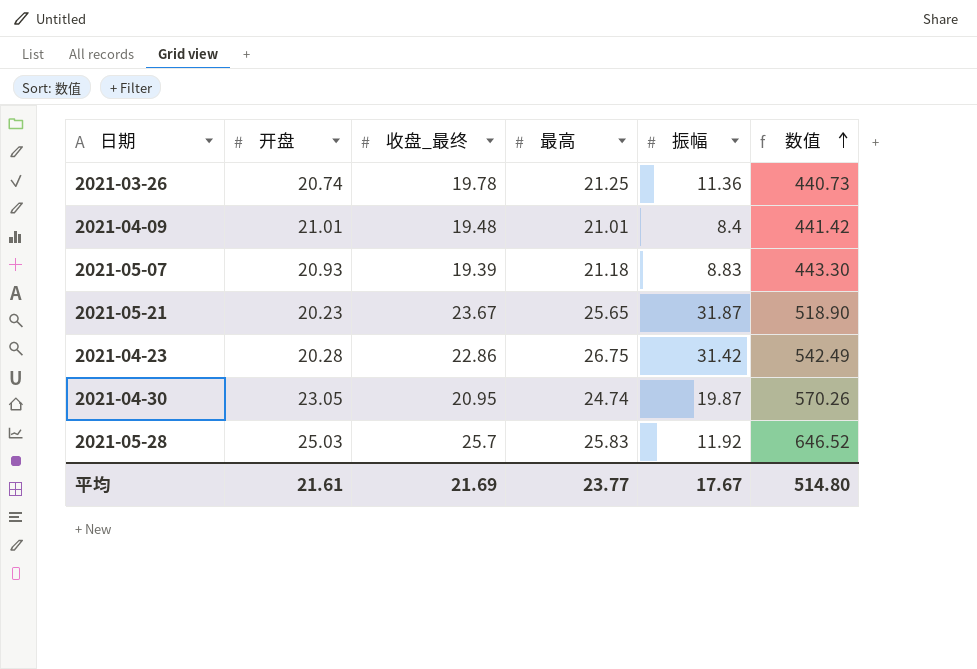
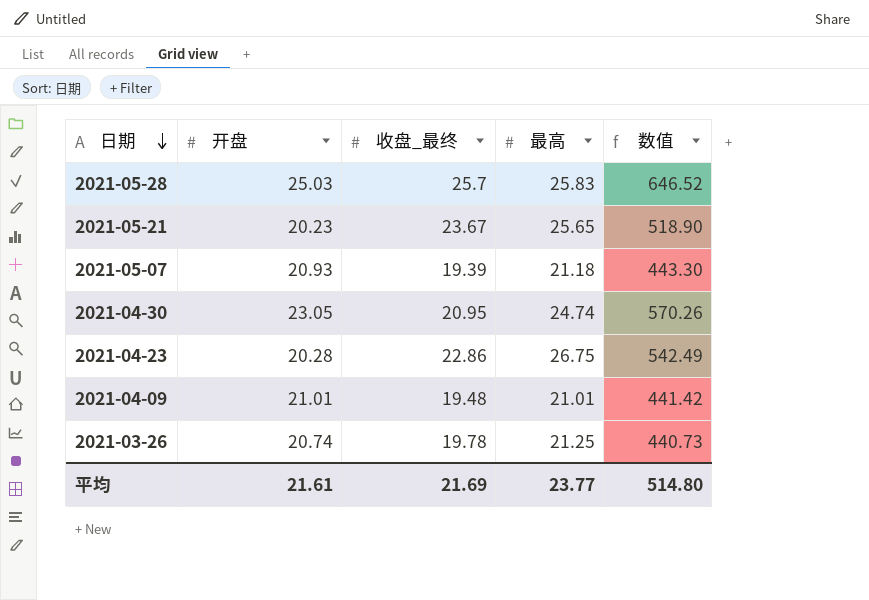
row order: 数值 ascending -> 日期 descending
column 振幅 | position: 5 -> none

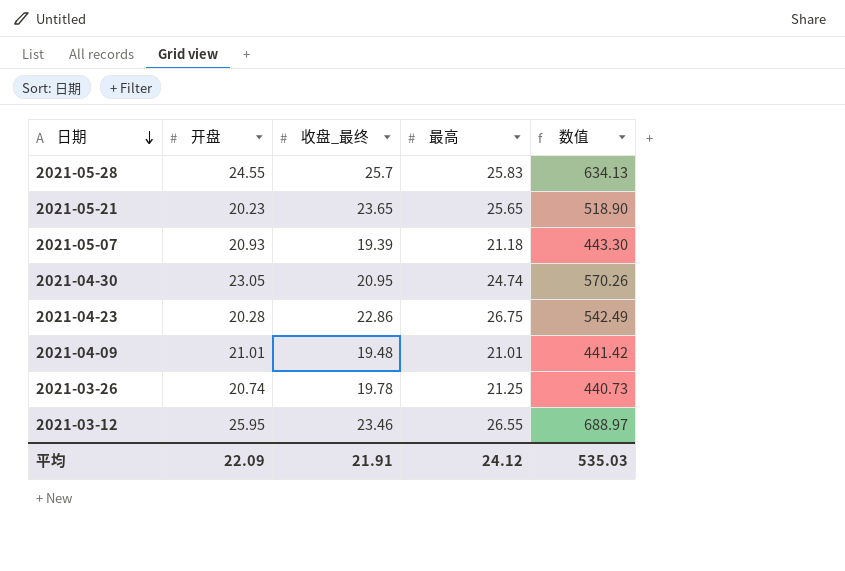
2021-05-28 | 开盘: 25.03 -> 24.55
2021-05-28 | 数值: 646.52 -> 634.13
2021-05-21 | 收盘_最终: 23.67 -> 23.65
row 2021-03-12: none -> 25.95 | 23.46 | 26.55 | 688.97
平均 | 开盘: 21.61 -> 22.09
平均 | 收盘_最终: 21.69 -> 21.91
平均 | 最高: 23.77 -> 24.12
平均 | 数值: 514.80 -> 535.03

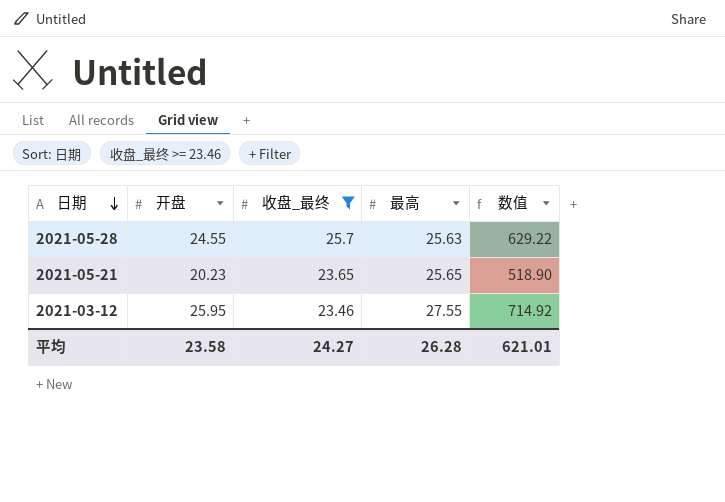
filter: none -> 收盘_最终 >= 23.46
2021-05-28 | 最高: 25.83 -> 25.63
2021-05-28 | 数值: 634.13 -> 629.22
2021-03-12 | 最高: 26.55 -> 27.55
2021-03-12 | 数值: 688.97 -> 714.92
平均 | 开盘: 22.09 -> 23.58
平均 | 收盘_最终: 21.91 -> 24.27
平均 | 最高: 24.12 -> 26.28
平均 | 数值: 535.03 -> 621.01

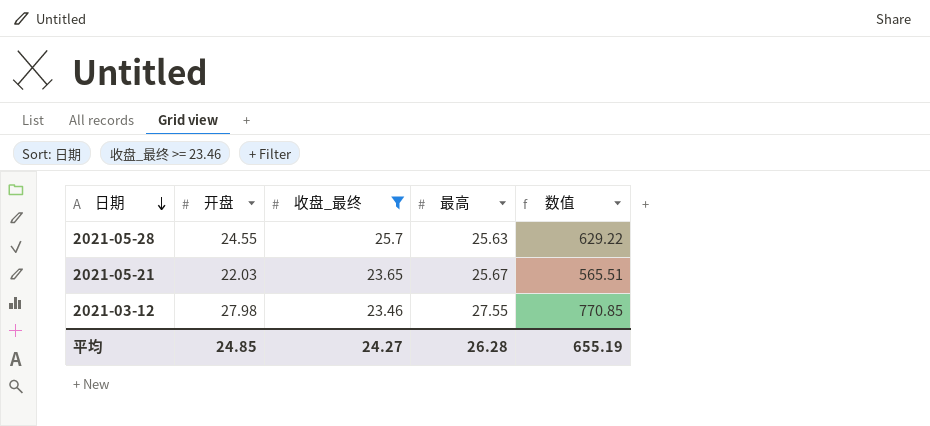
2021-05-21 | 开盘: 20.23 -> 22.03
2021-05-21 | 最高: 25.65 -> 25.67
2021-05-21 | 数值: 518.90 -> 565.51
2021-03-12 | 开盘: 25.95 -> 27.98
2021-03-12 | 数值: 714.92 -> 770.85
平均 | 开盘: 23.58 -> 24.85
平均 | 数值: 621.01 -> 655.19

